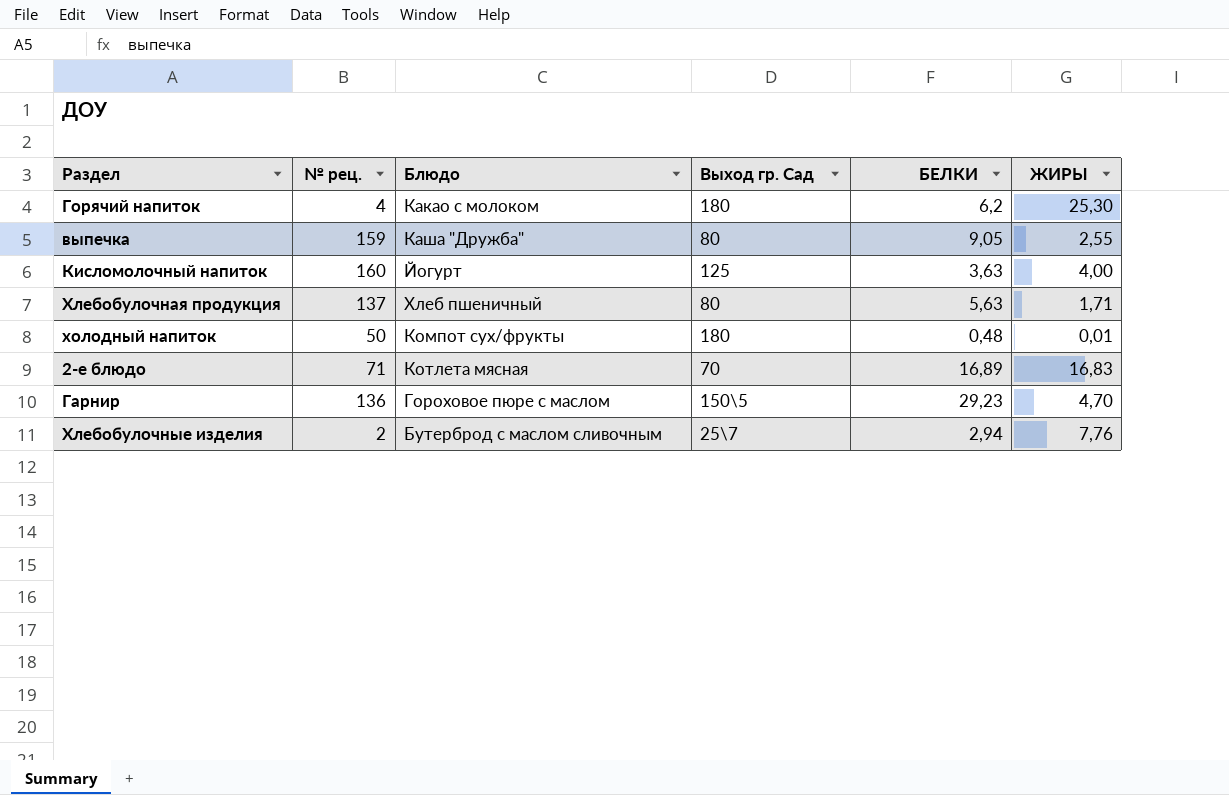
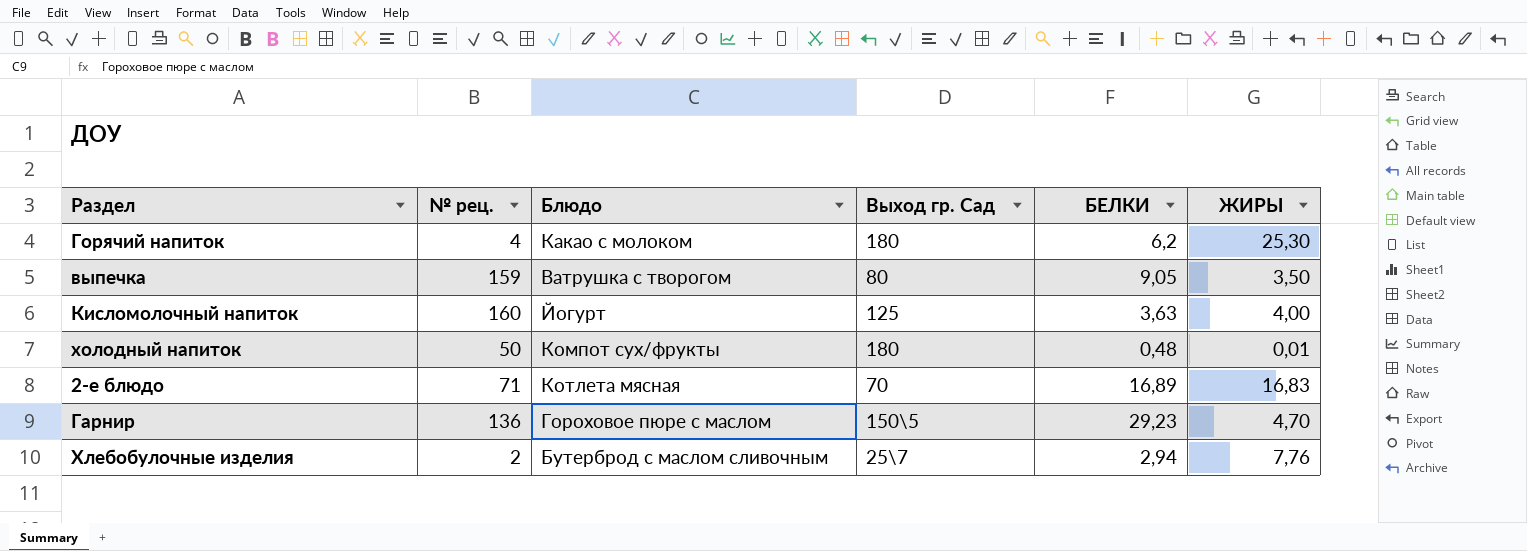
row Хлебобулочная продукция: 137 | Хлеб пшеничный | 80 | 5,63 | 1,71 -> none
выпечка | Блюдо: Каша "Дружба" -> Ватрушка с творогом
выпечка | ЖИРЫ: 2,55 -> 3,50

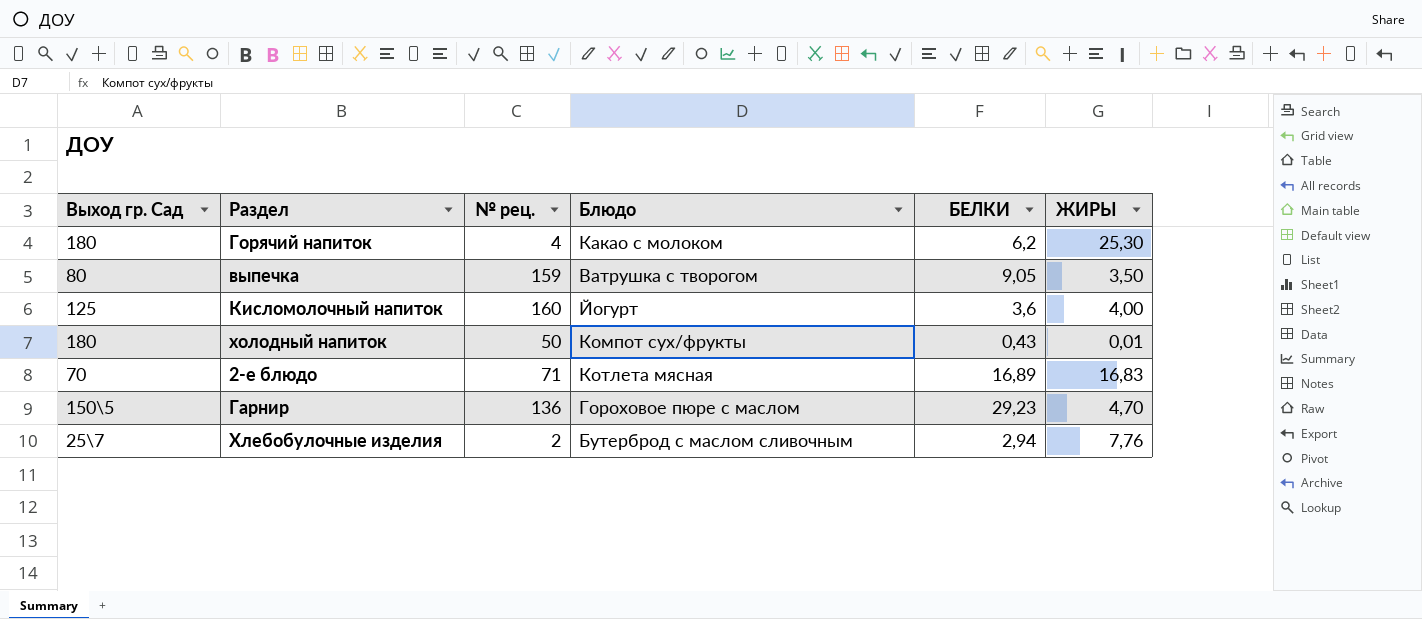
column Выход гр. Сад | position: 4 -> 1
Кисломолочный напиток | БЕЛКИ: 3,63 -> 3,6
холодный напиток | БЕЛКИ: 0,48 -> 0,43

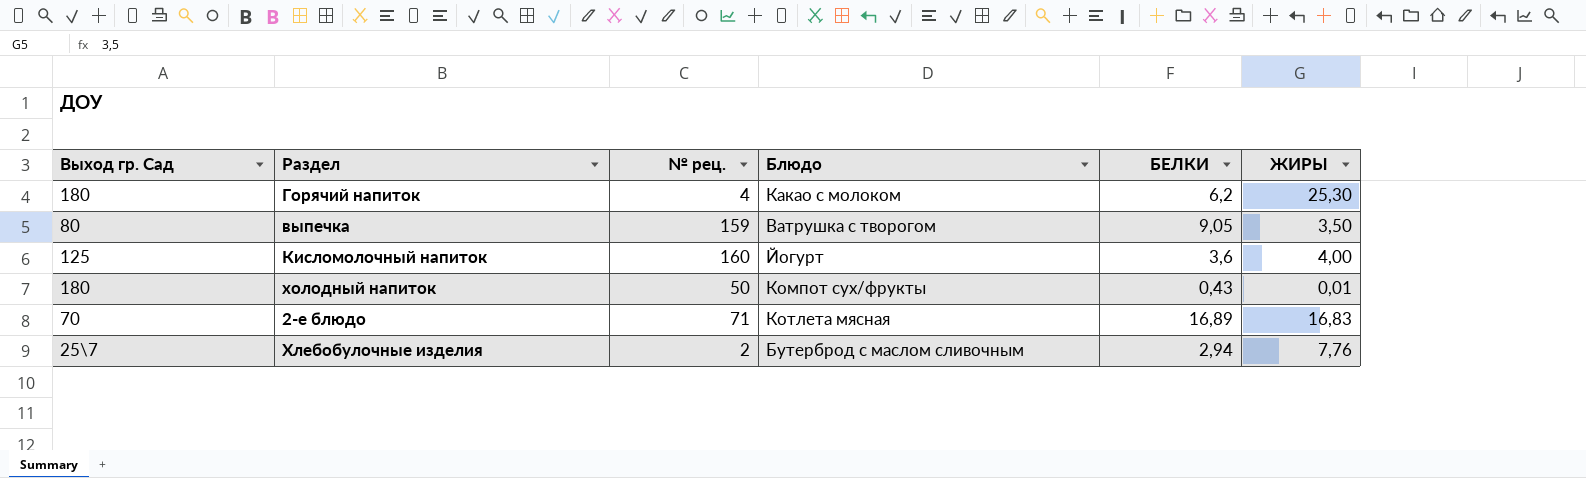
row Гарнир: 150\5 | 136 | Гороховое пюре с маслом | 29,23 | 4,70 -> none

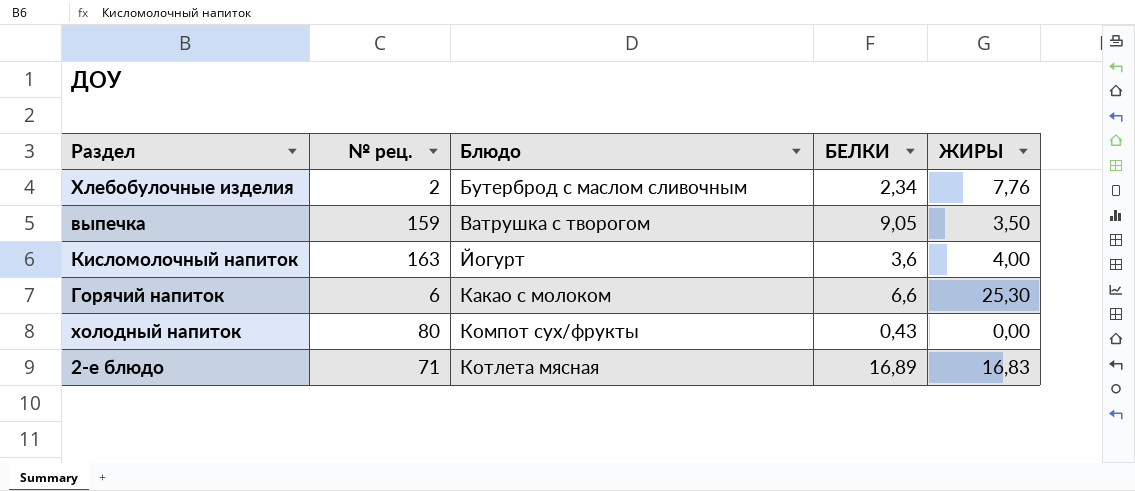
row order: none -> Блюдо ascending
column Выход гр. Сад | position: 1 -> none
Хлебобулочные изделия | БЕЛКИ: 2,94 -> 2,34
Кисломолочный напиток | № рец.: 160 -> 163
Горячий напиток | № рец.: 4 -> 6
Горячий напиток | БЕЛКИ: 6,2 -> 6,6
холодный напиток | № рец.: 50 -> 80
холодный напиток | ЖИРЫ: 0,01 -> 0,00

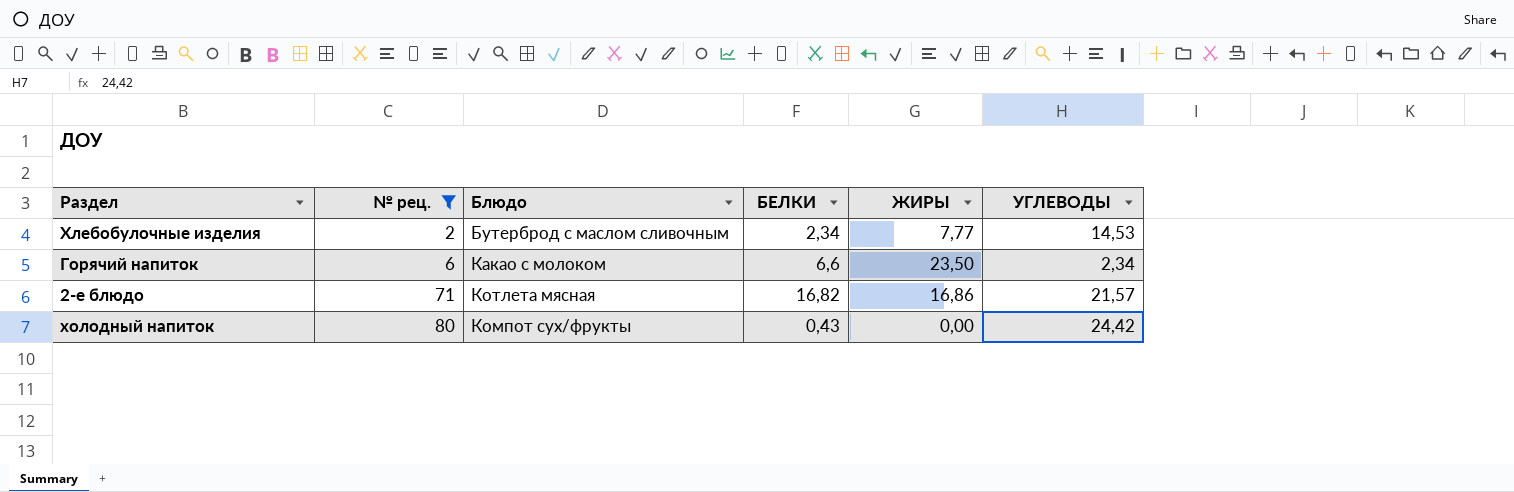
filter: none -> № рец. <= 80
row order: Блюдо ascending -> № рец. ascending
column УГЛЕВОДЫ | position: none -> 6
Хлебобулочные изделия | ЖИРЫ: 7,76 -> 7,77
Горячий напиток | ЖИРЫ: 25,30 -> 23,50
2-е блюдо | БЕЛКИ: 16,89 -> 16,82
2-е блюдо | ЖИРЫ: 16,83 -> 16,86

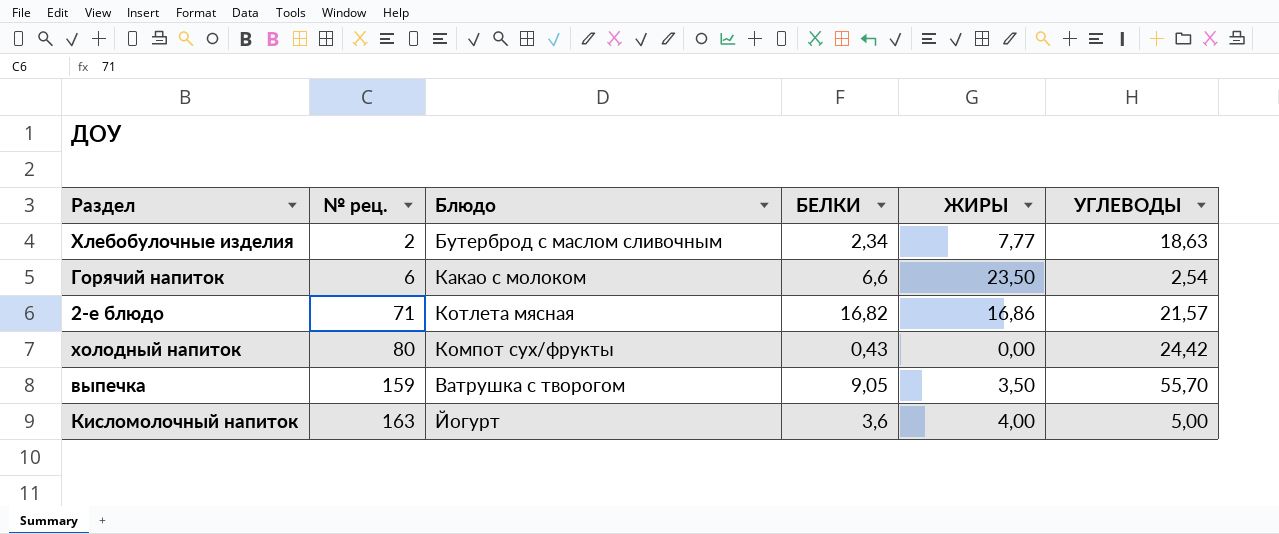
filter: № рец. <= 80 -> none
Хлебобулочные изделия | УГЛЕВОДЫ: 14,53 -> 18,63
Горячий напиток | УГЛЕВОДЫ: 2,34 -> 2,54

